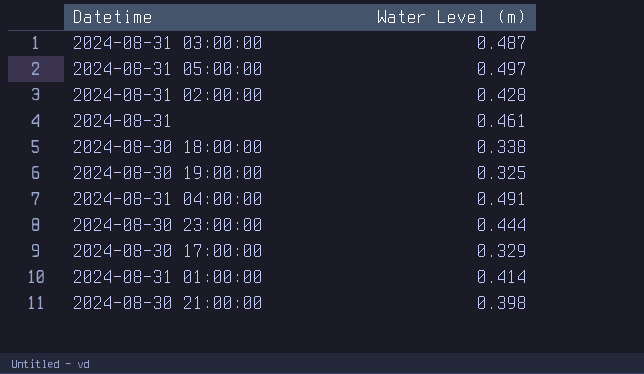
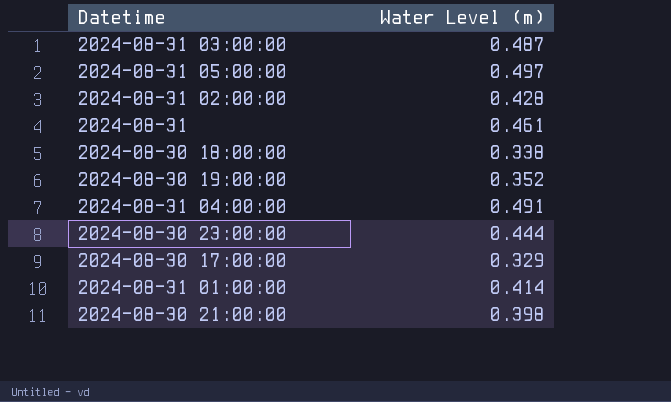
2024-08-30 19:00:00 | Water Level (m): 0.325 -> 0.352

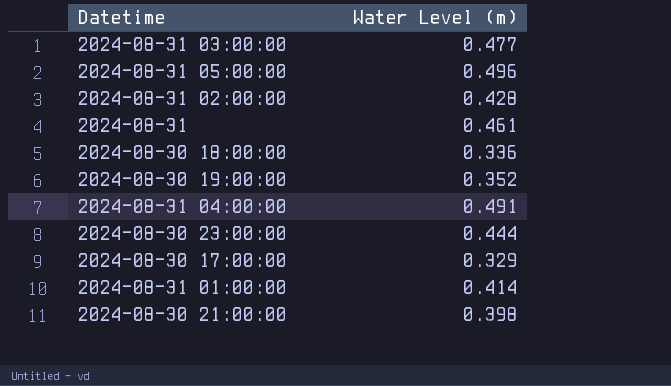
2024-08-31 03:00:00 | Water Level (m): 0.487 -> 0.477
2024-08-31 05:00:00 | Water Level (m): 0.497 -> 0.496
2024-08-30 18:00:00 | Water Level (m): 0.338 -> 0.336

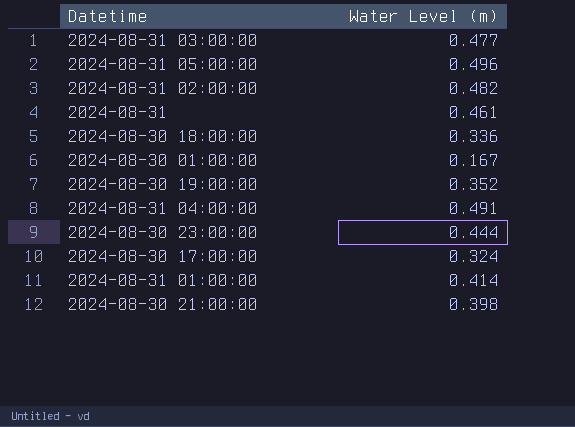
2024-08-31 02:00:00 | Water Level (m): 0.428 -> 0.482
row 2024-08-30 01:00:00: none -> 0.167
2024-08-30 17:00:00 | Water Level (m): 0.329 -> 0.324

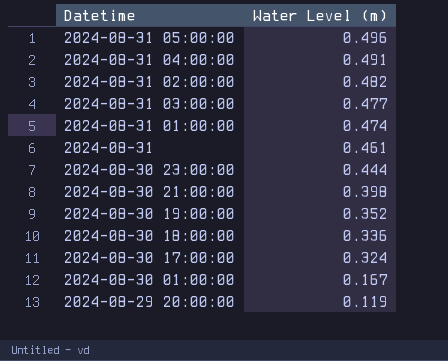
row order: none -> Water Level (m) descending
2024-08-31 01:00:00 | Water Level (m): 0.414 -> 0.474
row 2024-08-29 20:00:00: none -> 0.119

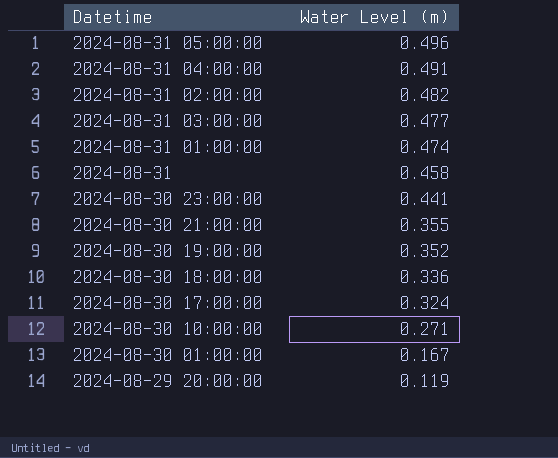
2024-08-31 | Water Level (m): 0.461 -> 0.458
2024-08-30 23:00:00 | Water Level (m): 0.444 -> 0.441
2024-08-30 21:00:00 | Water Level (m): 0.398 -> 0.355
row 2024-08-30 10:00:00: none -> 0.271

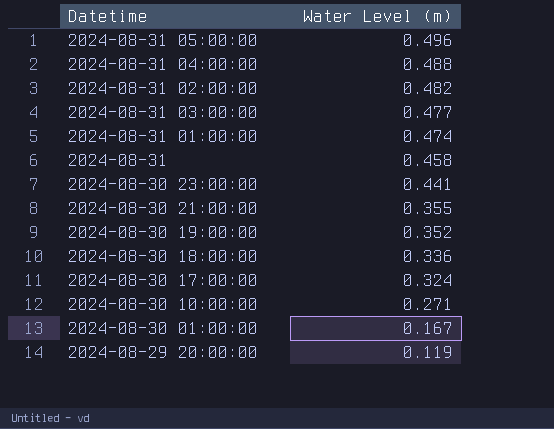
2024-08-31 04:00:00 | Water Level (m): 0.491 -> 0.488

